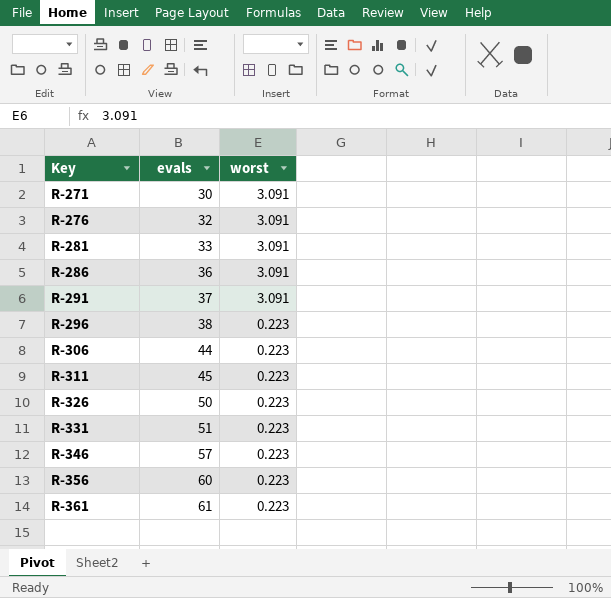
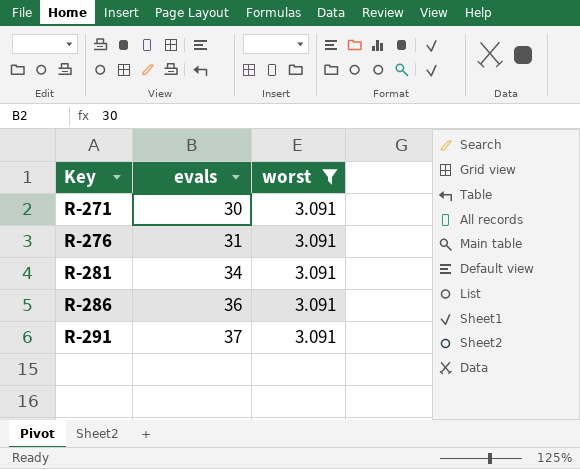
filter: none -> worst = 3.091
R-276 | evals: 32 -> 31
R-281 | evals: 33 -> 34

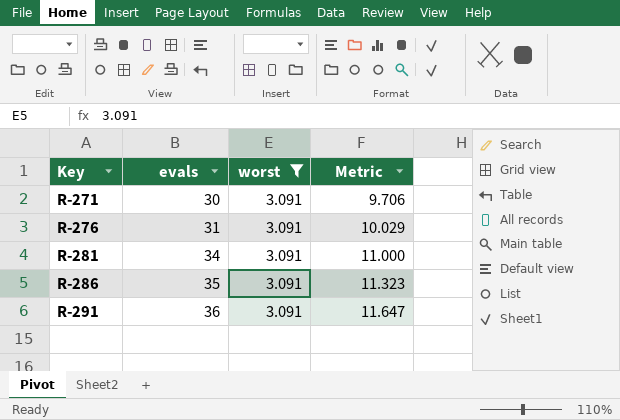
column Metric | formula: none -> [evals] / [worst]
R-286 | evals: 36 -> 35
R-291 | evals: 37 -> 36

